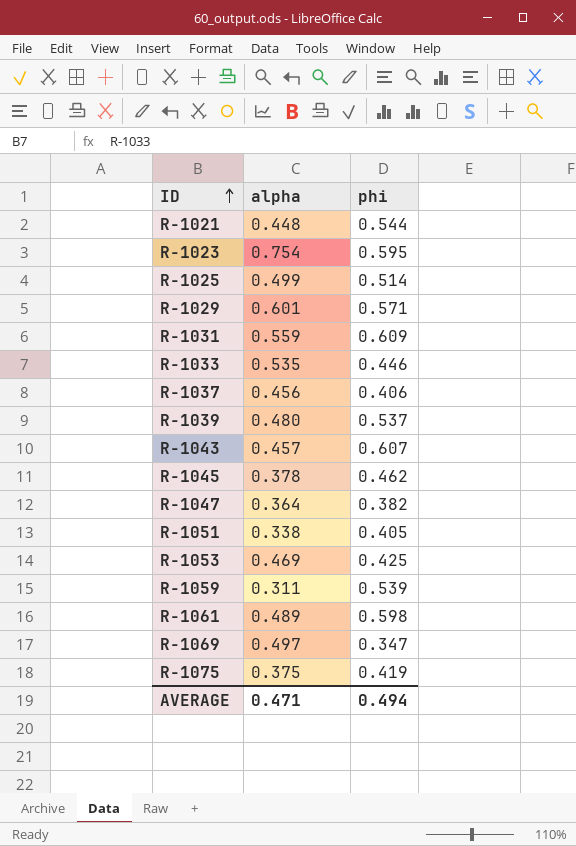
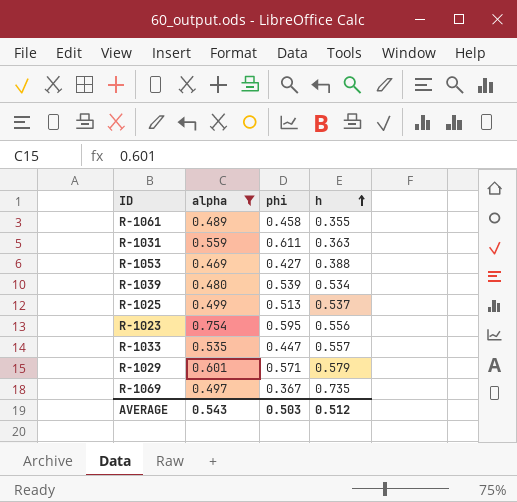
filter: none -> alpha >= 0.469
row order: ID ascending -> h ascending
column h | position: none -> 4
R-1061 | phi: 0.598 -> 0.458
R-1031 | phi: 0.609 -> 0.611
R-1053 | phi: 0.425 -> 0.427
R-1039 | phi: 0.537 -> 0.539
R-1025 | phi: 0.514 -> 0.513
R-1033 | phi: 0.446 -> 0.447
R-1069 | phi: 0.347 -> 0.367
AVERAGE | alpha: 0.471 -> 0.543
AVERAGE | phi: 0.494 -> 0.503

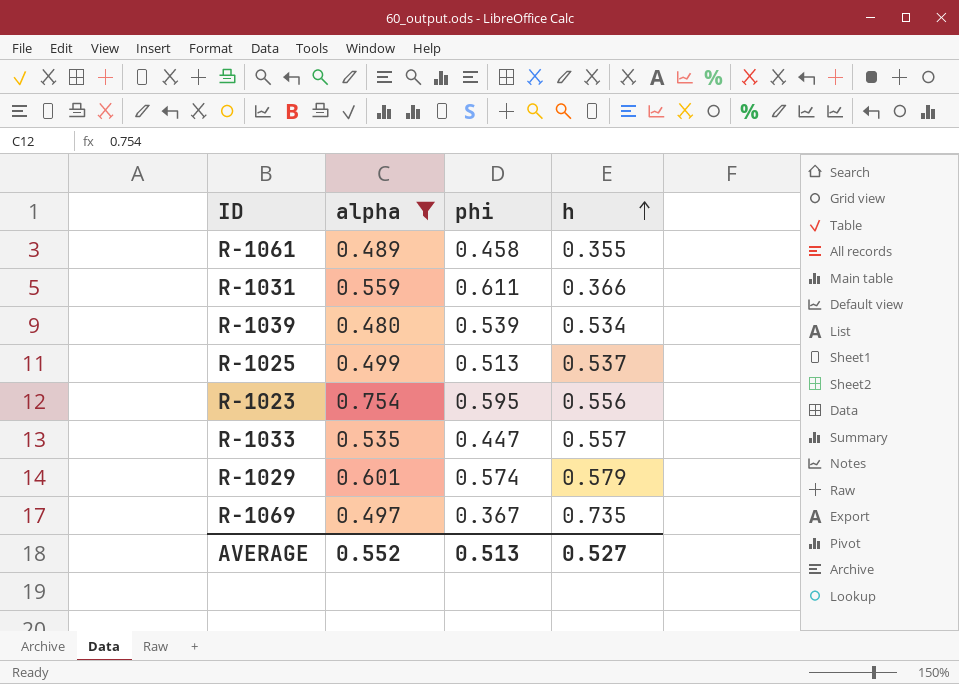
row R-1053: 0.469 | 0.427 | 0.388 -> none
R-1031 | h: 0.363 -> 0.366
R-1029 | phi: 0.571 -> 0.574
AVERAGE | alpha: 0.543 -> 0.552
AVERAGE | phi: 0.503 -> 0.513
AVERAGE | h: 0.512 -> 0.527

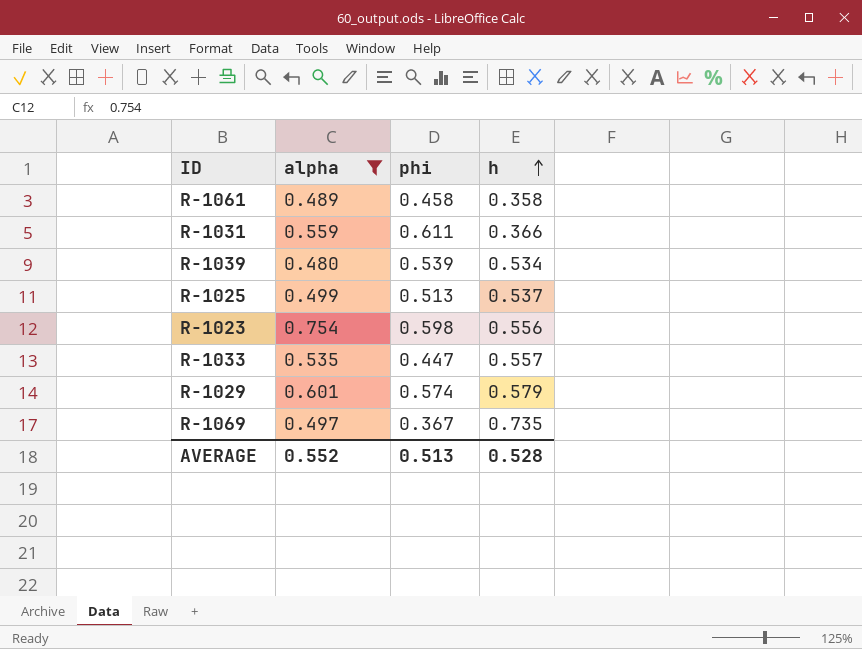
R-1061 | h: 0.355 -> 0.358
R-1023 | phi: 0.595 -> 0.598
AVERAGE | h: 0.527 -> 0.528

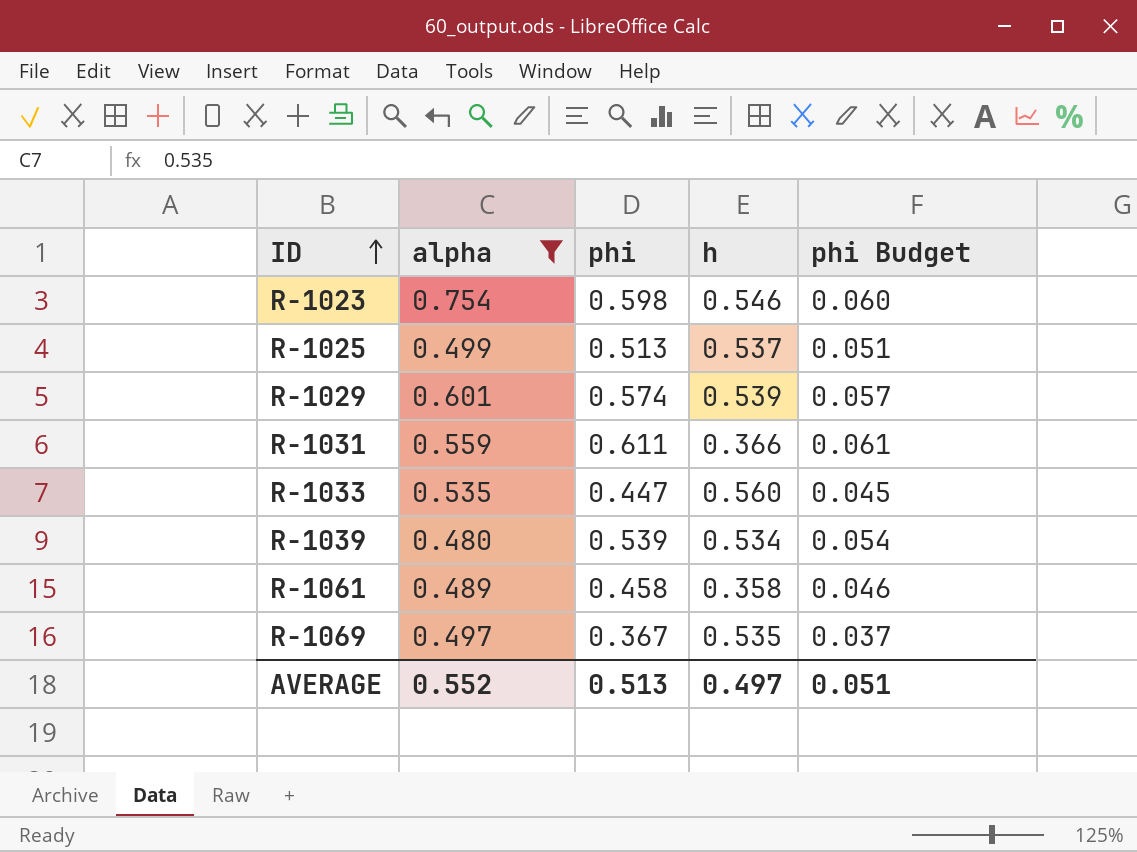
row order: h ascending -> ID ascending
column phi Budget | formula: none -> [phi] * 0.1
R-1023 | h: 0.556 -> 0.546
R-1029 | h: 0.579 -> 0.539
R-1033 | h: 0.557 -> 0.560
R-1069 | h: 0.735 -> 0.535
AVERAGE | h: 0.528 -> 0.497

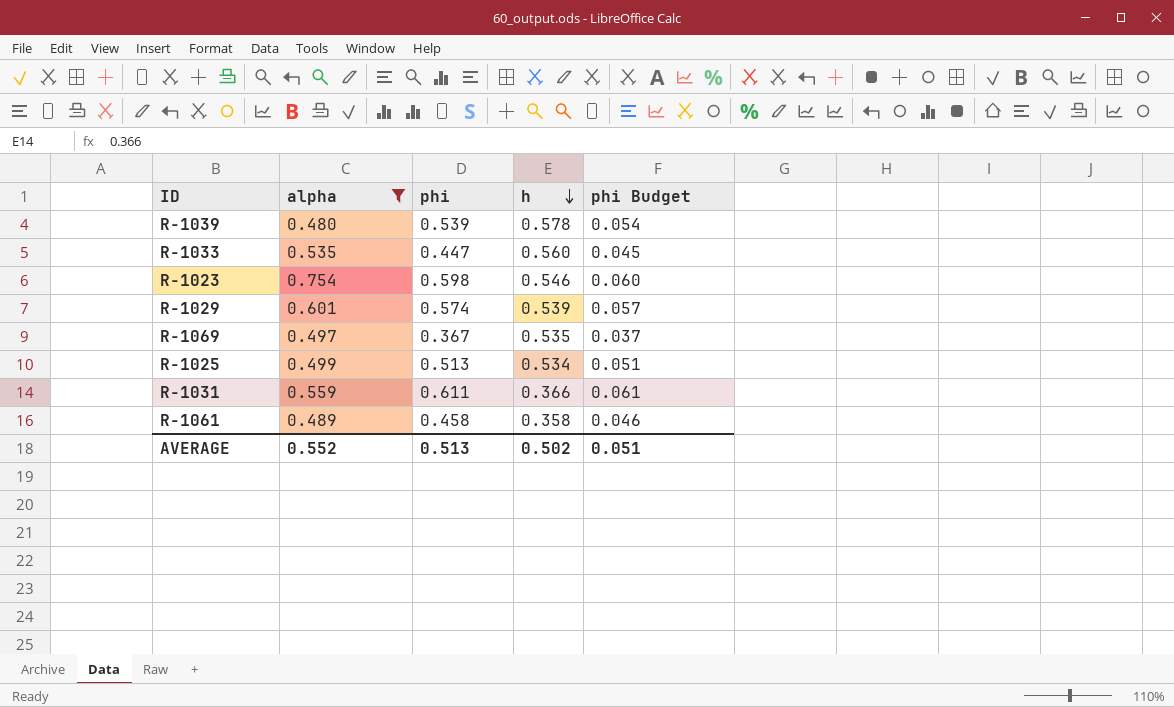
row order: ID ascending -> h descending
R-1039 | h: 0.534 -> 0.578
R-1025 | h: 0.537 -> 0.534
AVERAGE | h: 0.497 -> 0.502

